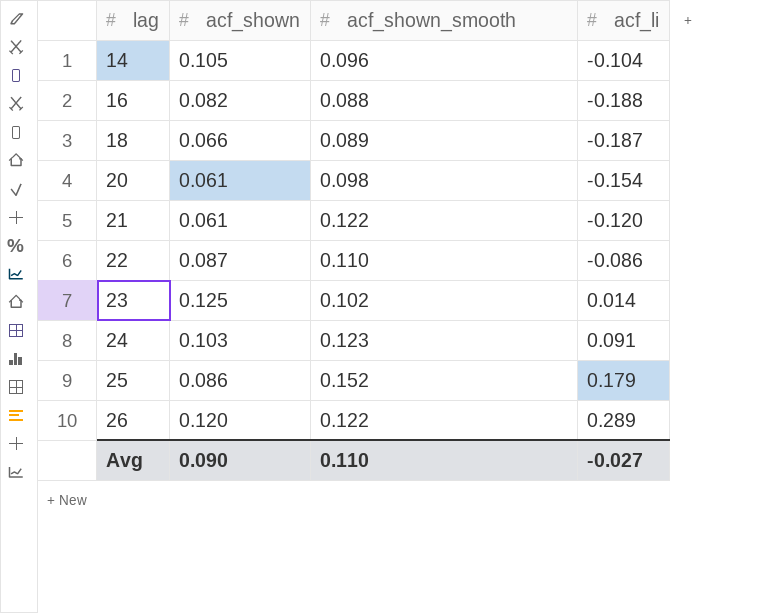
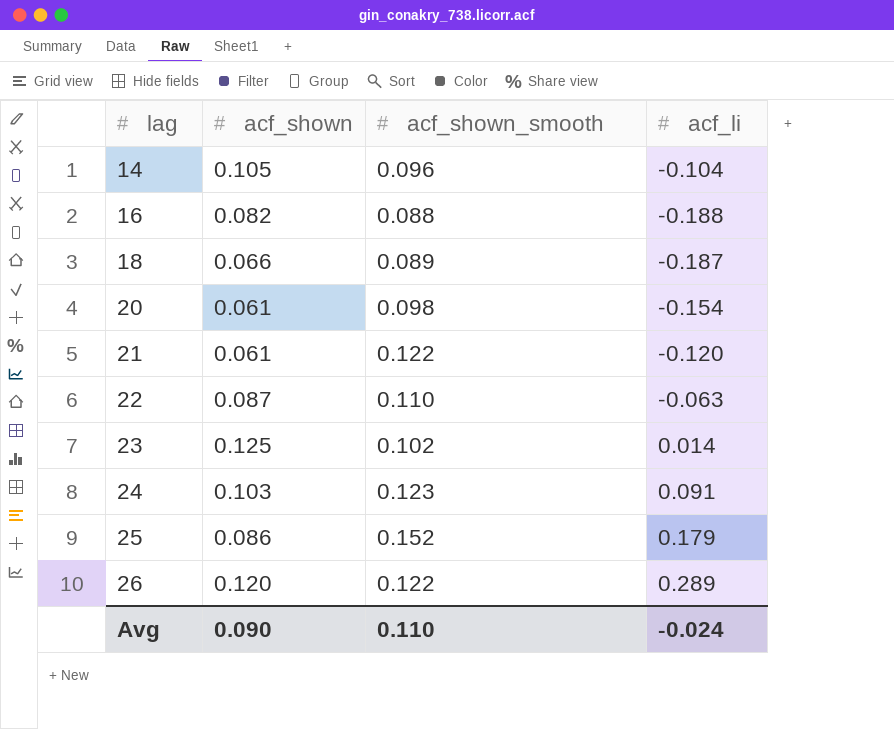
22 | acf_li: -0.086 -> -0.063
Avg | acf_li: -0.027 -> -0.024

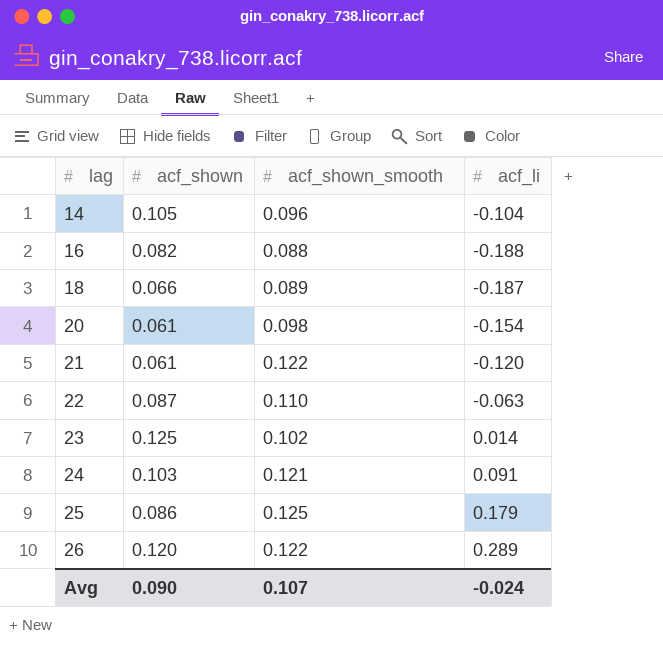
24 | acf_shown_smooth: 0.123 -> 0.121
25 | acf_shown_smooth: 0.152 -> 0.125
Avg | acf_shown_smooth: 0.110 -> 0.107

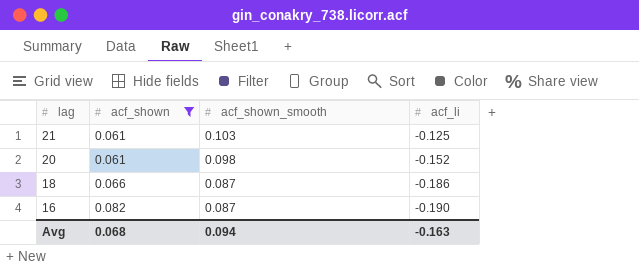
filter: none -> acf_shown <= 0.082
row order: lag ascending -> lag descending
21 | acf_shown_smooth: 0.122 -> 0.103
21 | acf_li: -0.120 -> -0.125
20 | acf_li: -0.154 -> -0.152
18 | acf_shown_smooth: 0.089 -> 0.087
18 | acf_li: -0.187 -> -0.186
16 | acf_shown_smooth: 0.088 -> 0.087
16 | acf_li: -0.188 -> -0.190
Avg | acf_shown: 0.090 -> 0.068
Avg | acf_shown_smooth: 0.107 -> 0.094
Avg | acf_li: -0.024 -> -0.163

